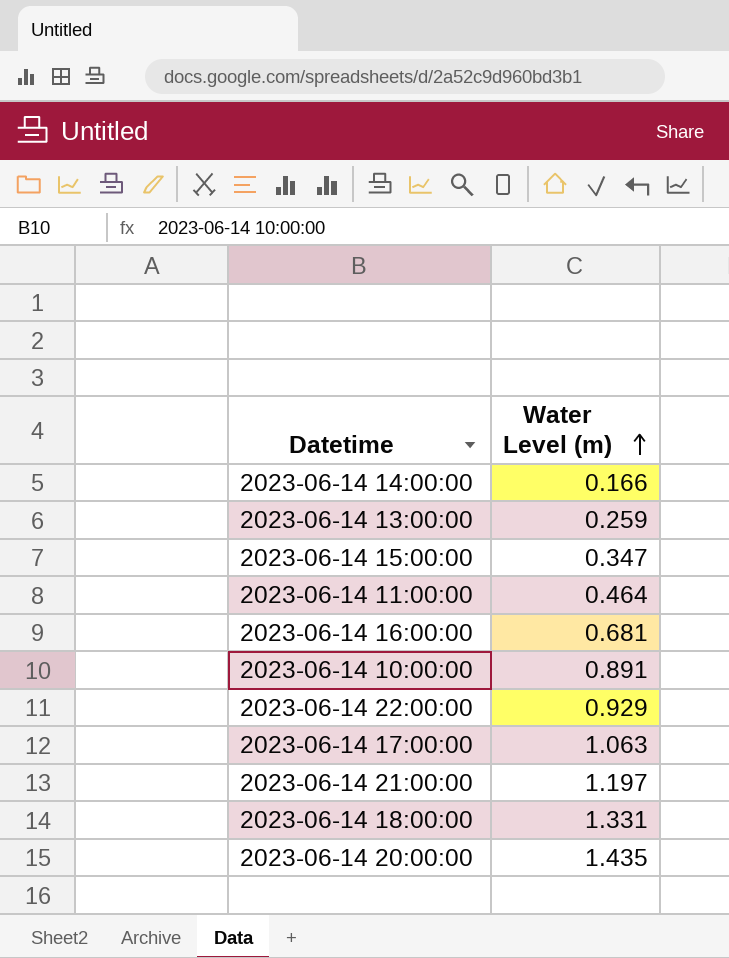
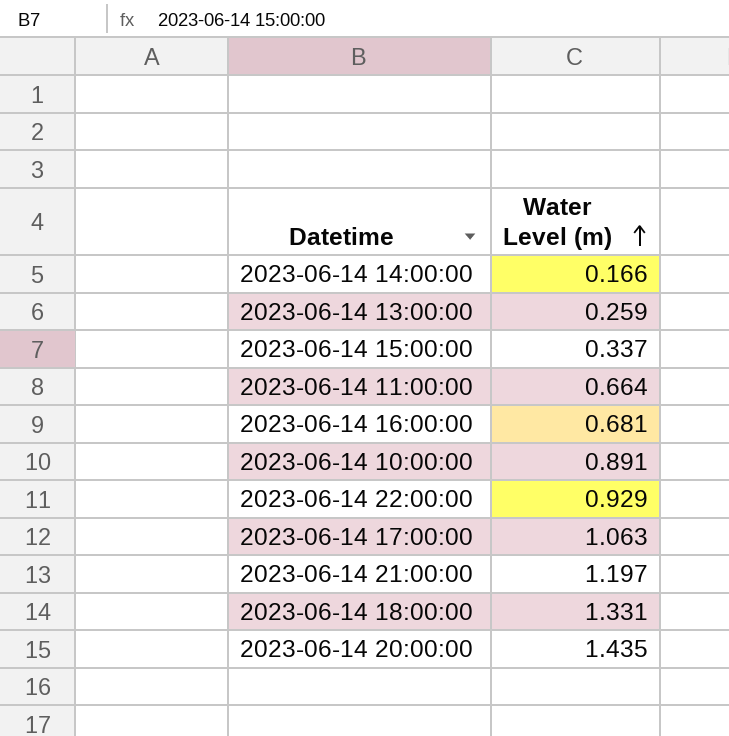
2023-06-14 15:00:00 | Water Level (m): 0.347 -> 0.337
2023-06-14 11:00:00 | Water Level (m): 0.464 -> 0.664

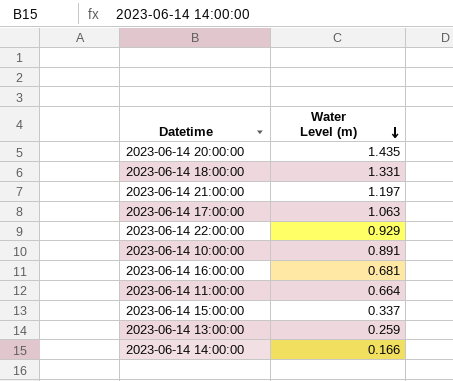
row order: Water Level (m) ascending -> Water Level (m) descending

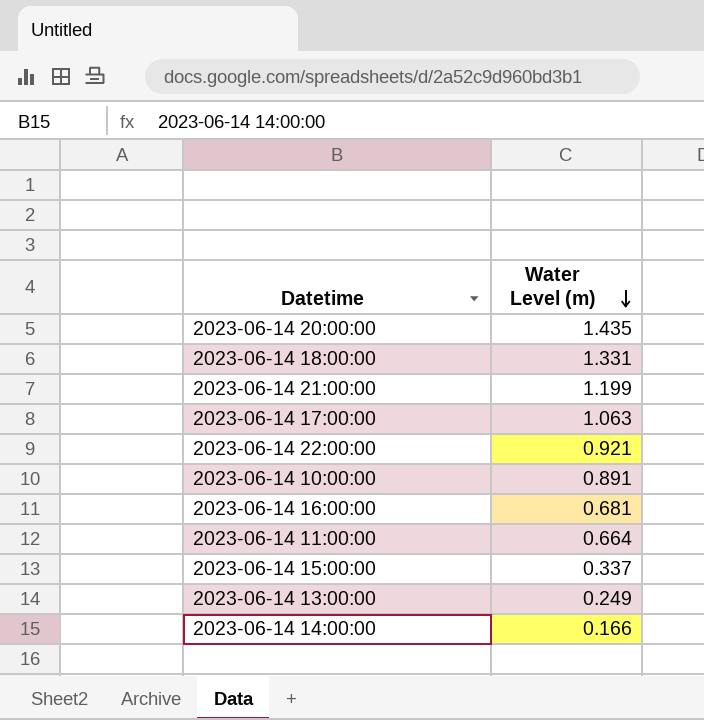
2023-06-14 21:00:00 | Water Level (m): 1.197 -> 1.199
2023-06-14 22:00:00 | Water Level (m): 0.929 -> 0.921
2023-06-14 13:00:00 | Water Level (m): 0.259 -> 0.249

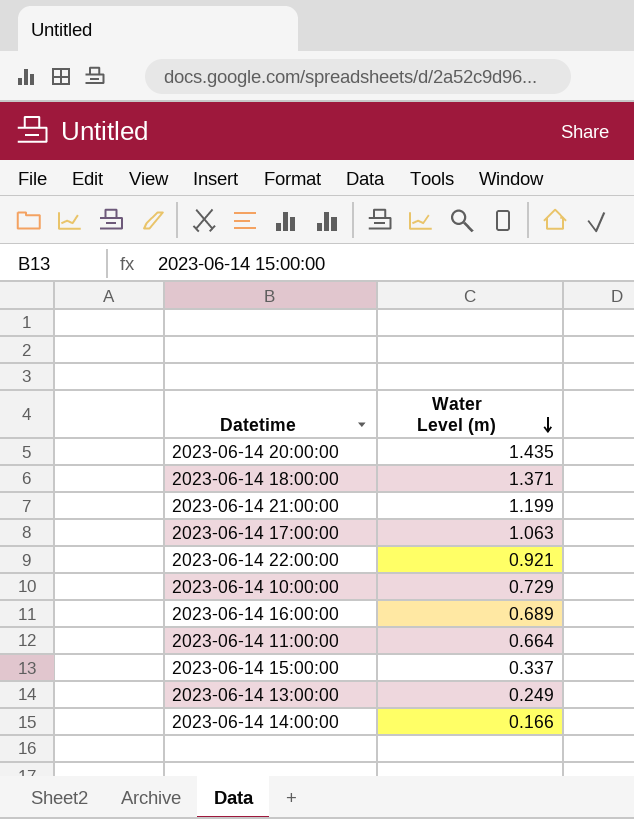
2023-06-14 18:00:00 | Water Level (m): 1.331 -> 1.371
2023-06-14 10:00:00 | Water Level (m): 0.891 -> 0.729
2023-06-14 16:00:00 | Water Level (m): 0.681 -> 0.689

